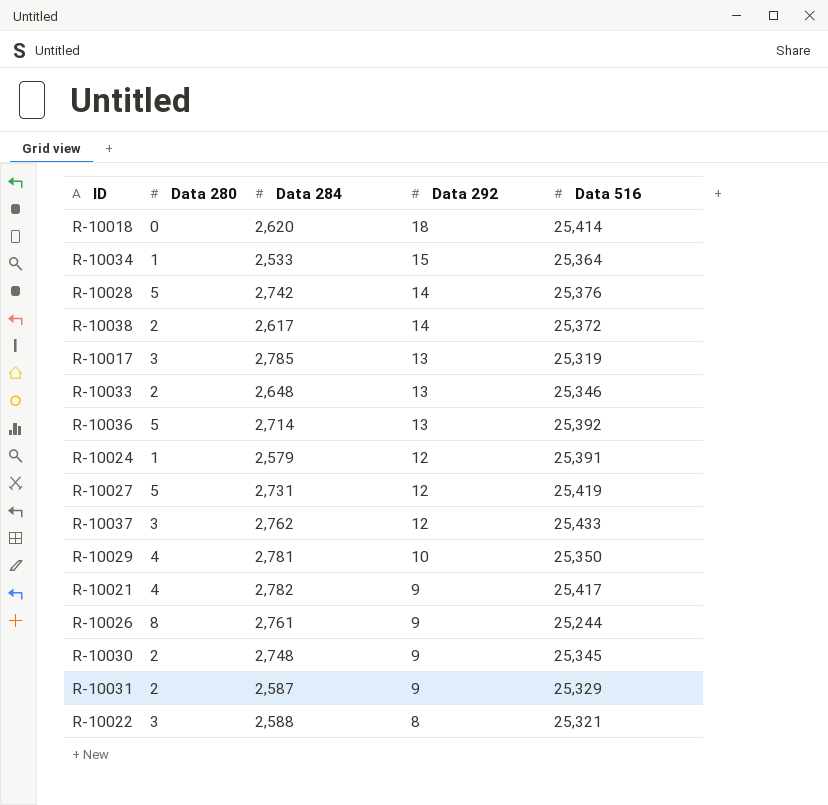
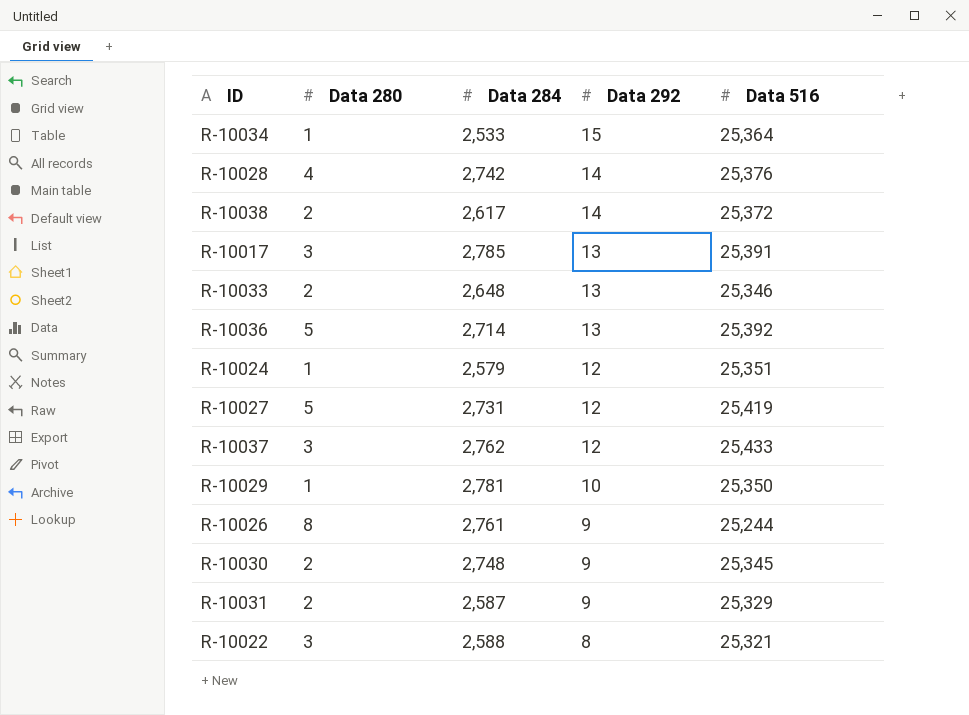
row R-10018: 0 | 2,620 | 18 | 25,414 -> none
row R-10021: 4 | 2,782 | 9 | 25,417 -> none
R-10028 | Data 280: 5 -> 4
R-10017 | Data 516: 25,319 -> 25,391
R-10024 | Data 516: 25,391 -> 25,351
R-10029 | Data 280: 4 -> 1

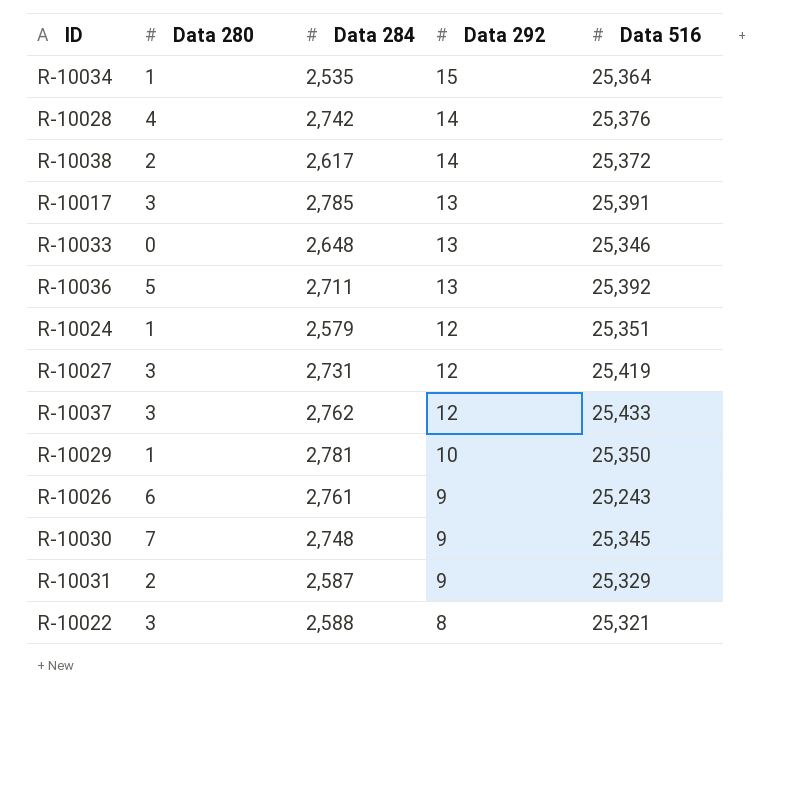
R-10034 | Data 284: 2,533 -> 2,535
R-10033 | Data 280: 2 -> 0
R-10036 | Data 284: 2,714 -> 2,711
R-10027 | Data 280: 5 -> 3
R-10026 | Data 280: 8 -> 6
R-10026 | Data 516: 25,244 -> 25,243
R-10030 | Data 280: 2 -> 7

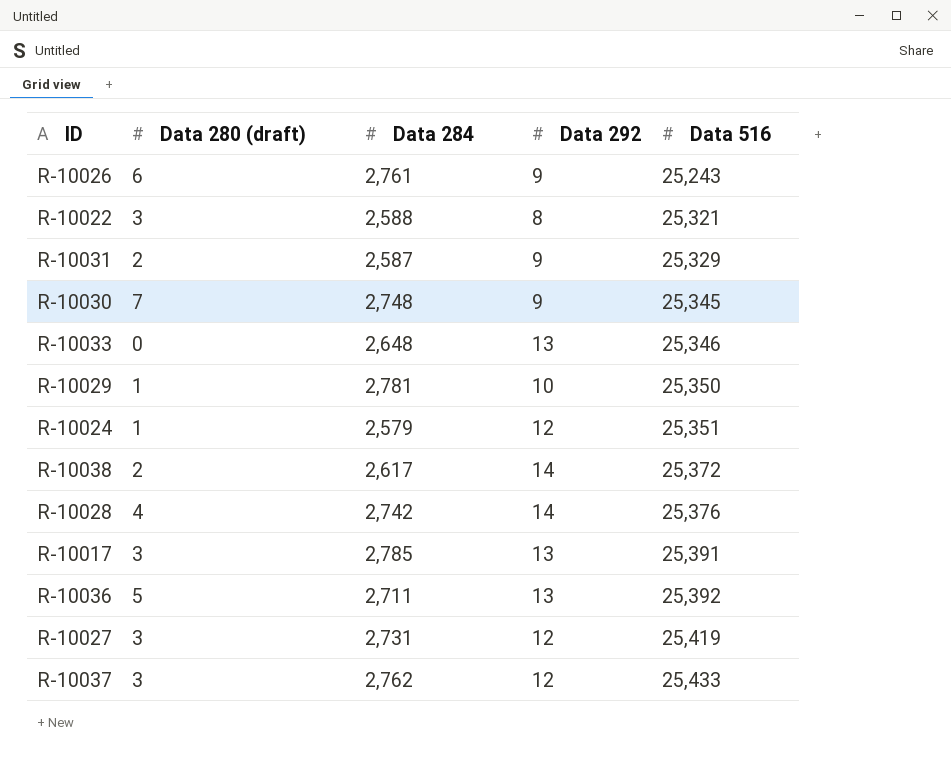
row order: Data 292 descending -> Data 516 ascending
column name: Data 280 -> Data 280 (draft)
row R-10034: 1 | 2,535 | 15 | 25,364 -> none

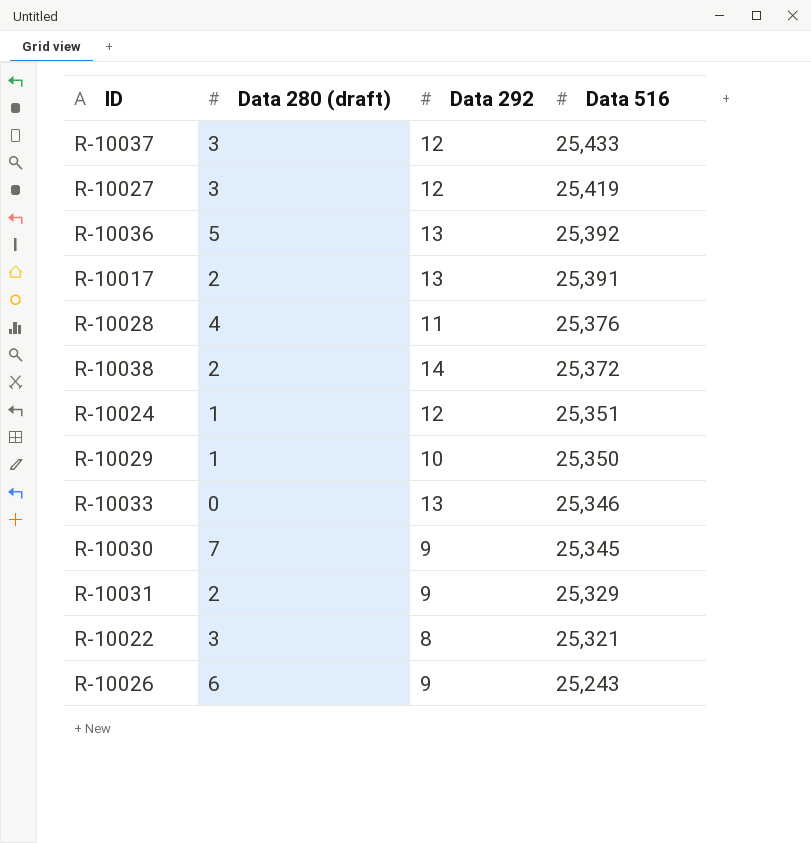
row order: Data 516 ascending -> Data 516 descending
column Data 284 | position: 3 -> none
R-10017 | Data 280 (draft): 3 -> 2
R-10028 | Data 292: 14 -> 11

